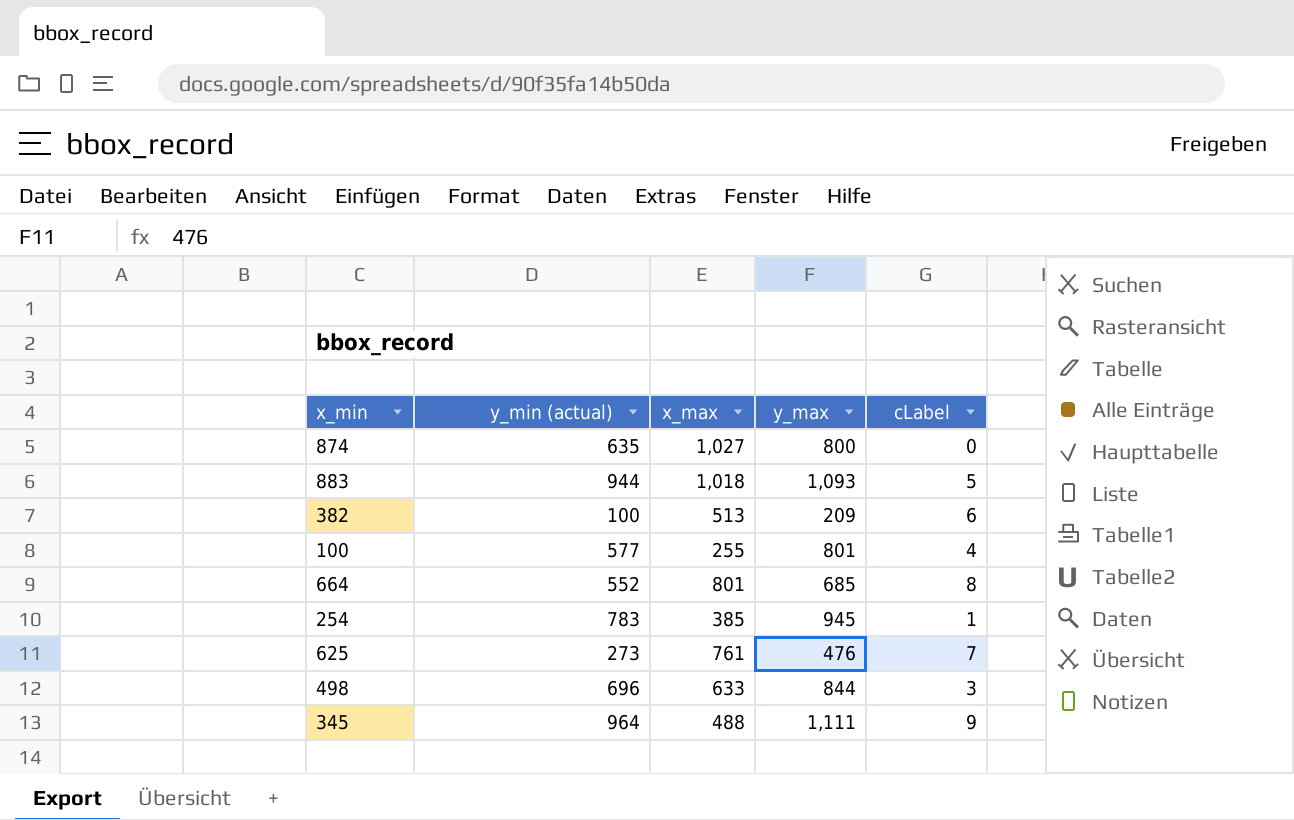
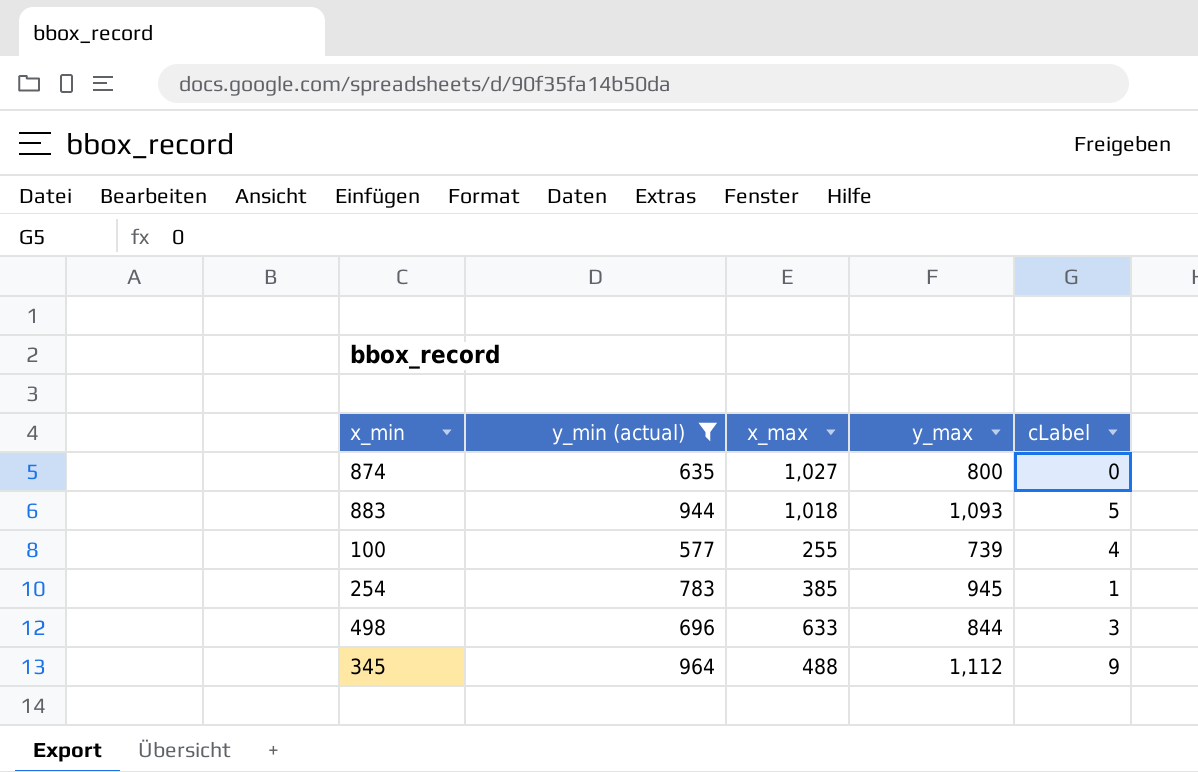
filter: none -> y_min (actual) >= 577
100 | y_max: 801 -> 739
345 | y_max: 1,111 -> 1,112

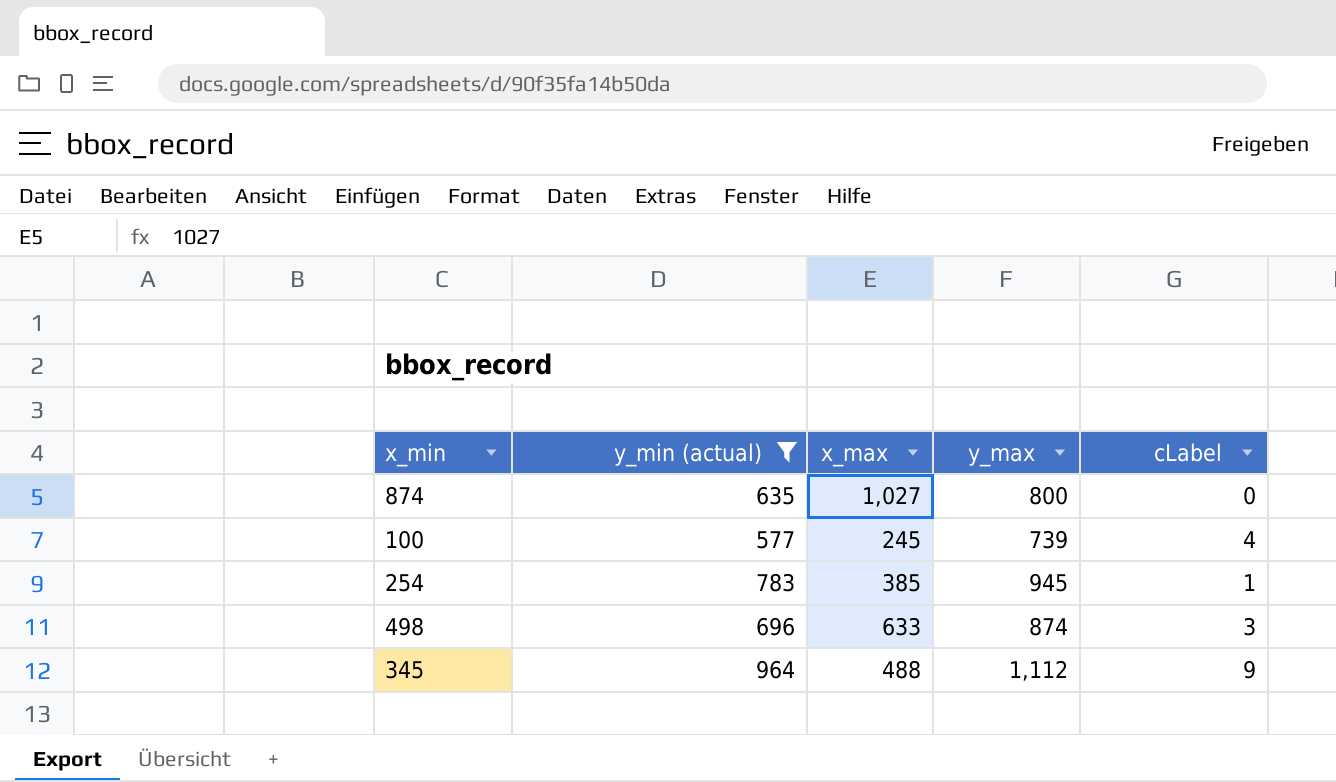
row 883: 944 | 1,018 | 1,093 | 5 -> none
100 | x_max: 255 -> 245
498 | y_max: 844 -> 874

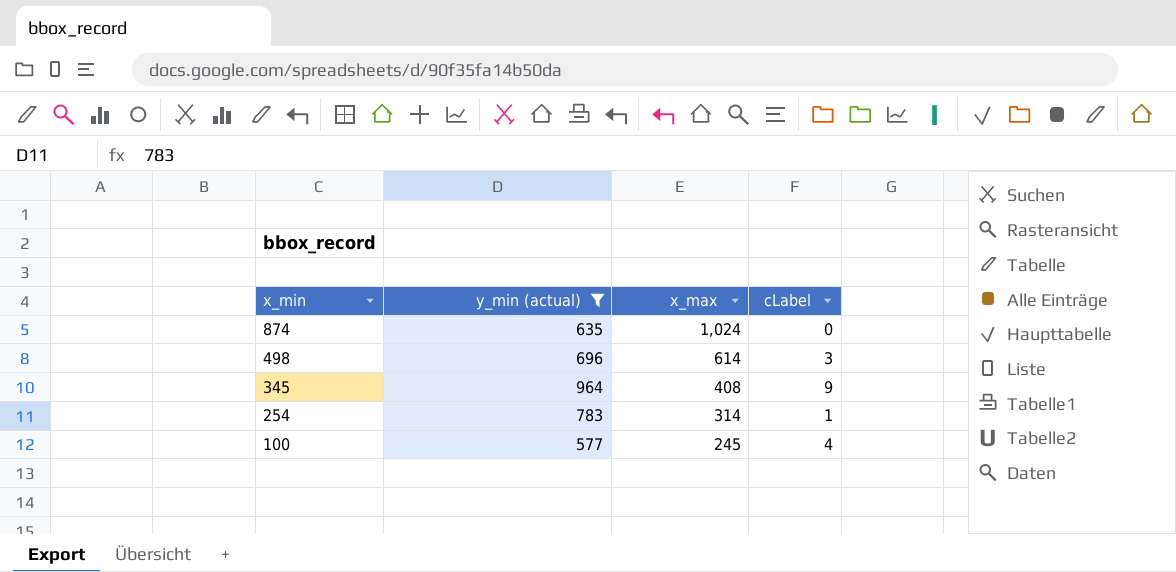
row order: none -> x_min descending
column y_max | position: 4 -> none
874 | x_max: 1,027 -> 1,024
498 | x_max: 633 -> 614
345 | x_max: 488 -> 408
254 | x_max: 385 -> 314

